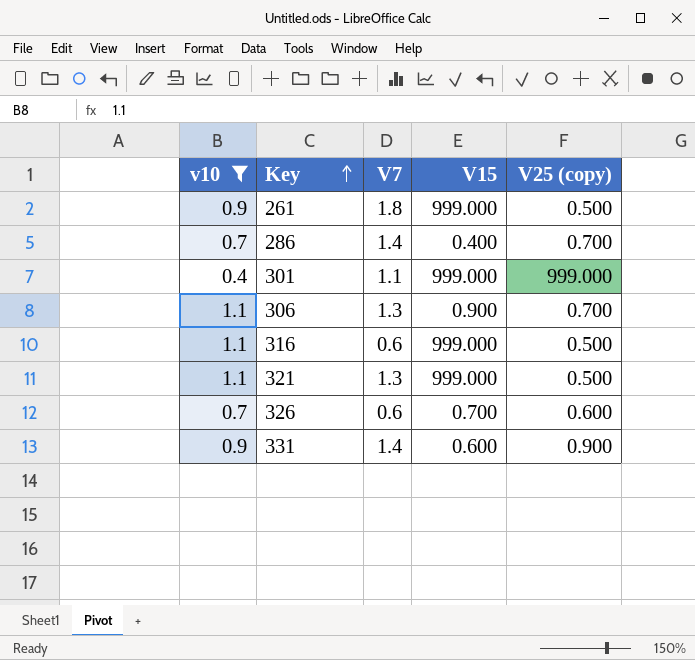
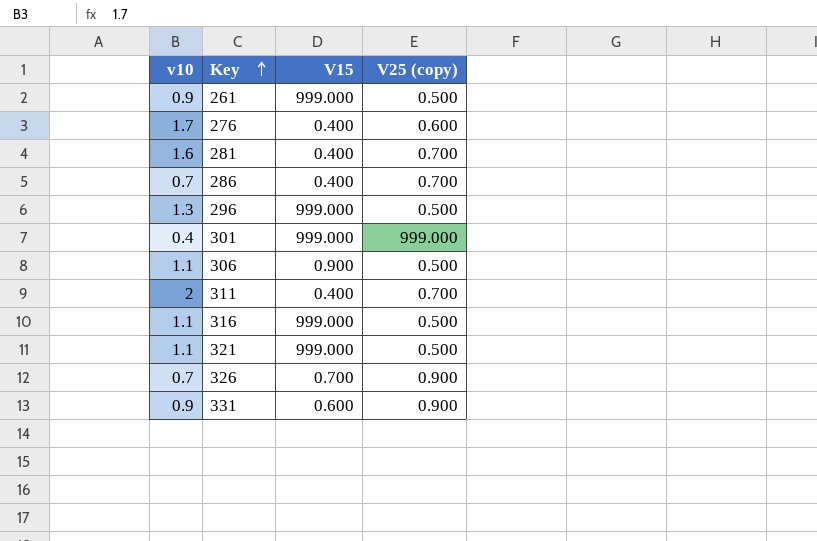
filter: v10 <= 1.1 -> none
column V7 | position: 3 -> none
306 | V25 (copy): 0.700 -> 0.500
326 | V25 (copy): 0.600 -> 0.900

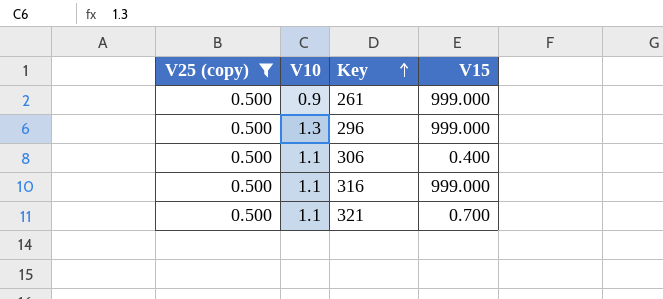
filter: none -> V25 (copy) = 0.500
column V25 (copy) | position: 4 -> 1
column name: v10 -> V10
306 | V15: 0.900 -> 0.400
321 | V15: 999.000 -> 0.700

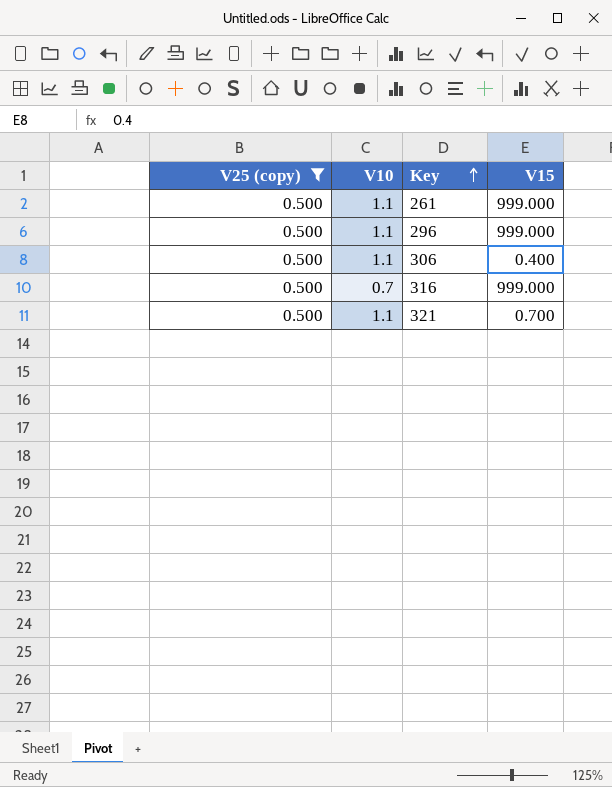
261 | V10: 0.9 -> 1.1
296 | V10: 1.3 -> 1.1
316 | V10: 1.1 -> 0.7

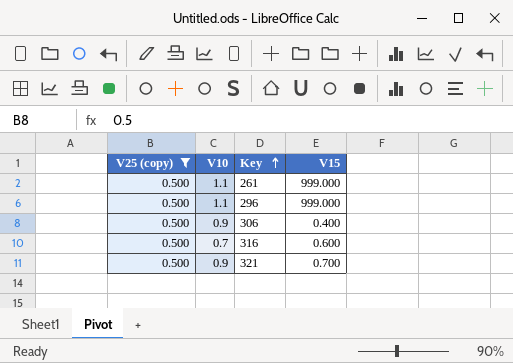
306 | V10: 1.1 -> 0.9
316 | V15: 999.000 -> 0.600
321 | V10: 1.1 -> 0.9

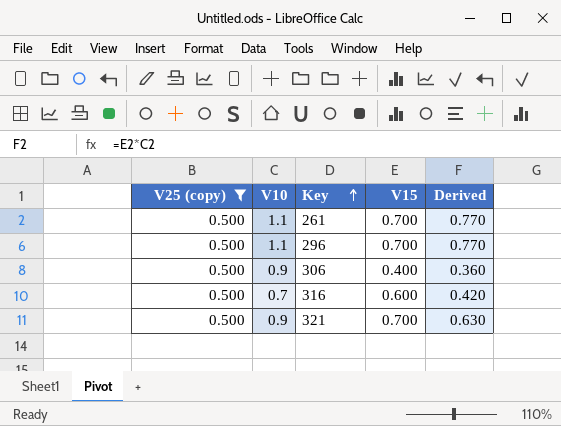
column Derived | formula: none -> [V10] * [V15]
261 | V15: 999.000 -> 0.700
296 | V15: 999.000 -> 0.700

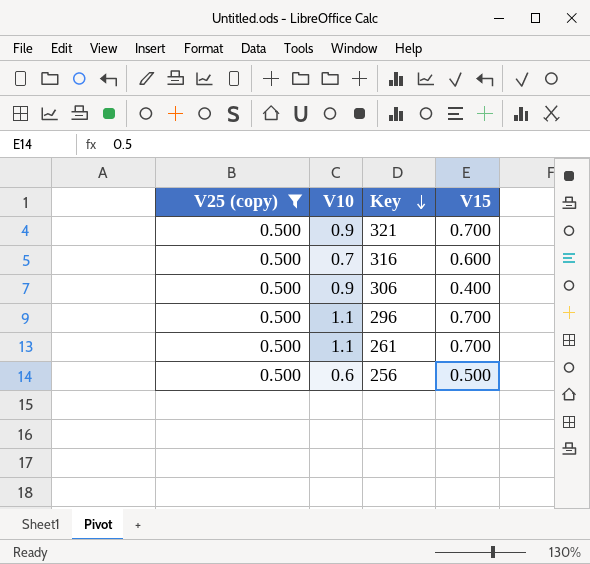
row order: Key ascending -> Key descending
column Derived | formula: [V10] * [V15] -> none
row 256: none -> 0.500 | 0.6 | 0.500

